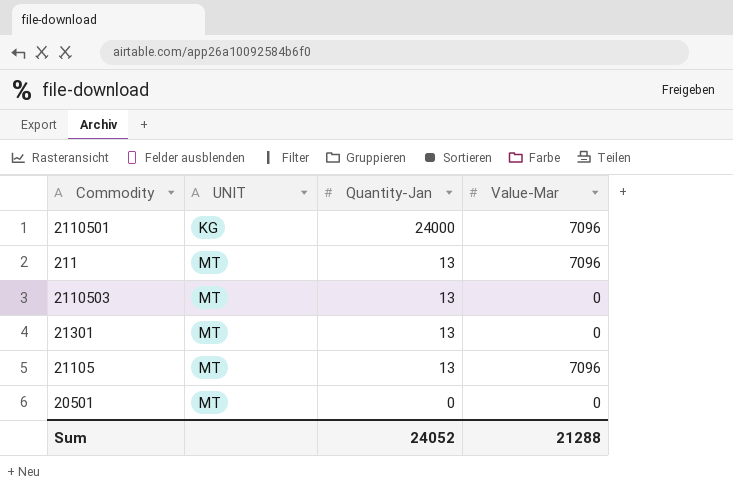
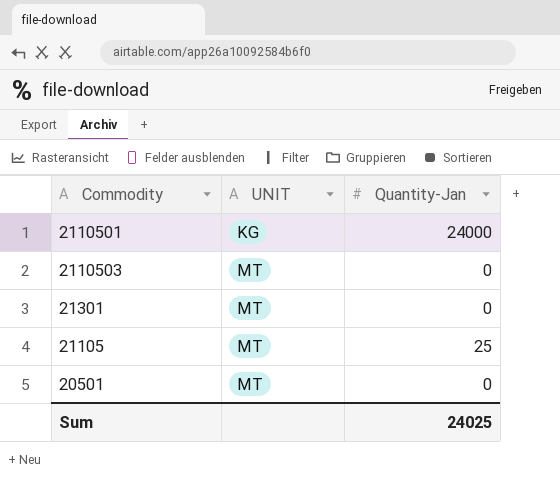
column Value-Mar | position: 4 -> none
row 211: MT | 13 | 7096 -> none
2110503 | Quantity-Jan: 13 -> 0
21301 | Quantity-Jan: 13 -> 0
21105 | Quantity-Jan: 13 -> 25
Sum | Quantity-Jan: 24052 -> 24025

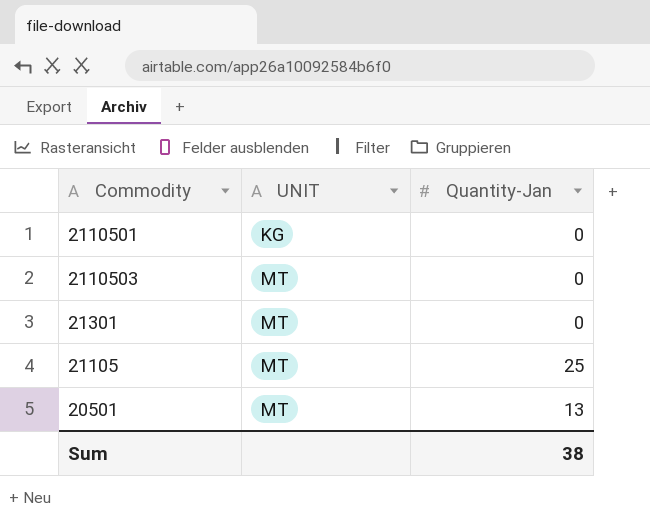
2110501 | Quantity-Jan: 24000 -> 0
20501 | Quantity-Jan: 0 -> 13
Sum | Quantity-Jan: 24025 -> 38

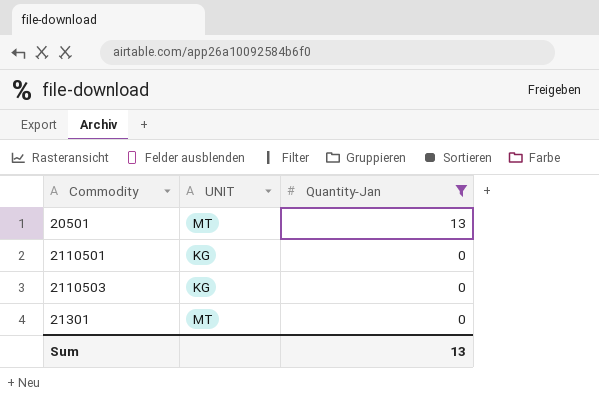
filter: none -> Quantity-Jan != 25
row order: UNIT ascending -> Quantity-Jan descending
2110503 | UNIT: MT -> KG
Sum | Quantity-Jan: 38 -> 13

